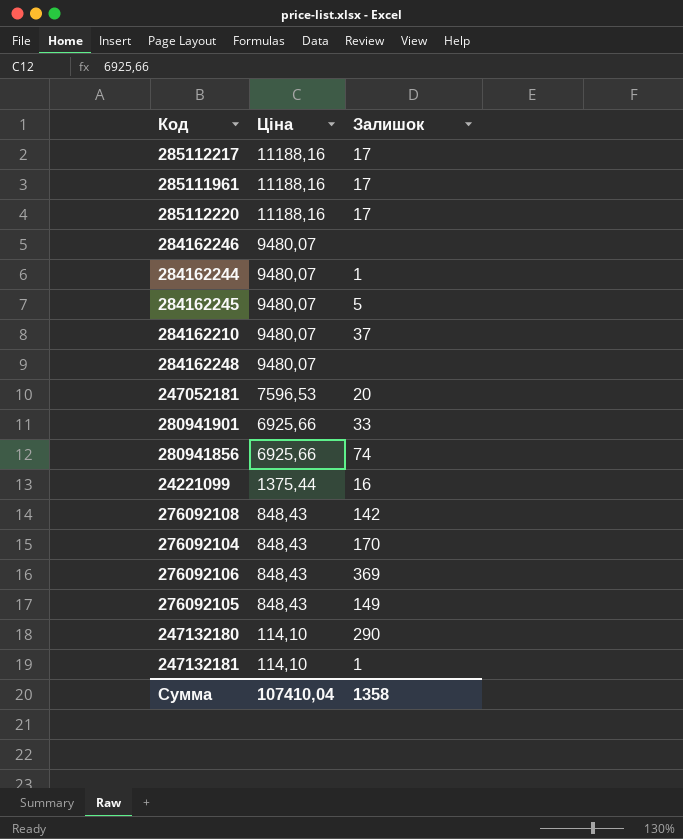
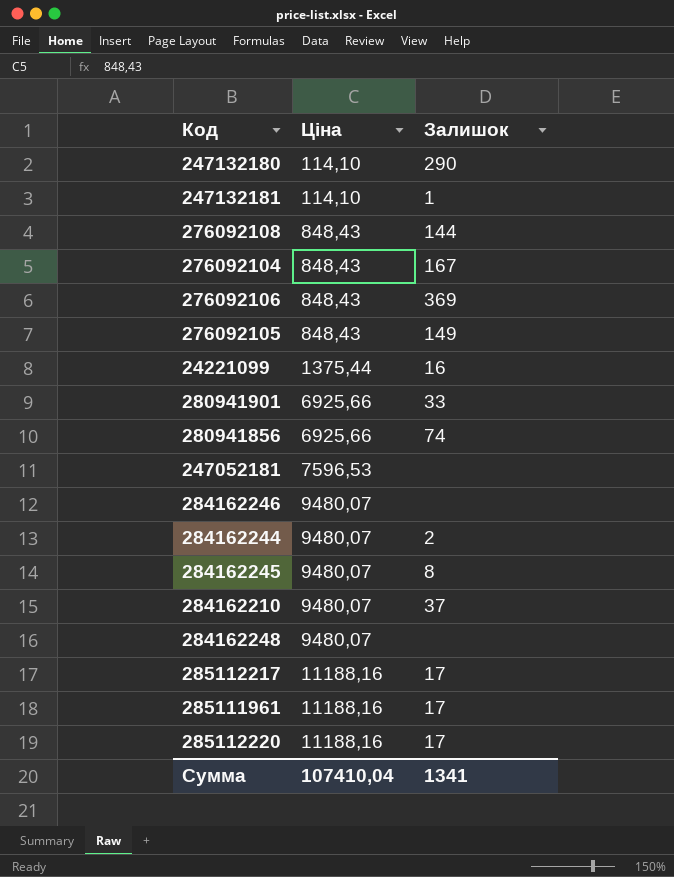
row order: Ціна descending -> Ціна ascending
276092108 | Залишок: 142 -> 144
276092104 | Залишок: 170 -> 167
247052181 | Залишок: 20 -> none
284162244 | Залишок: 1 -> 2
284162245 | Залишок: 5 -> 8
Сумма | Залишок: 1358 -> 1341

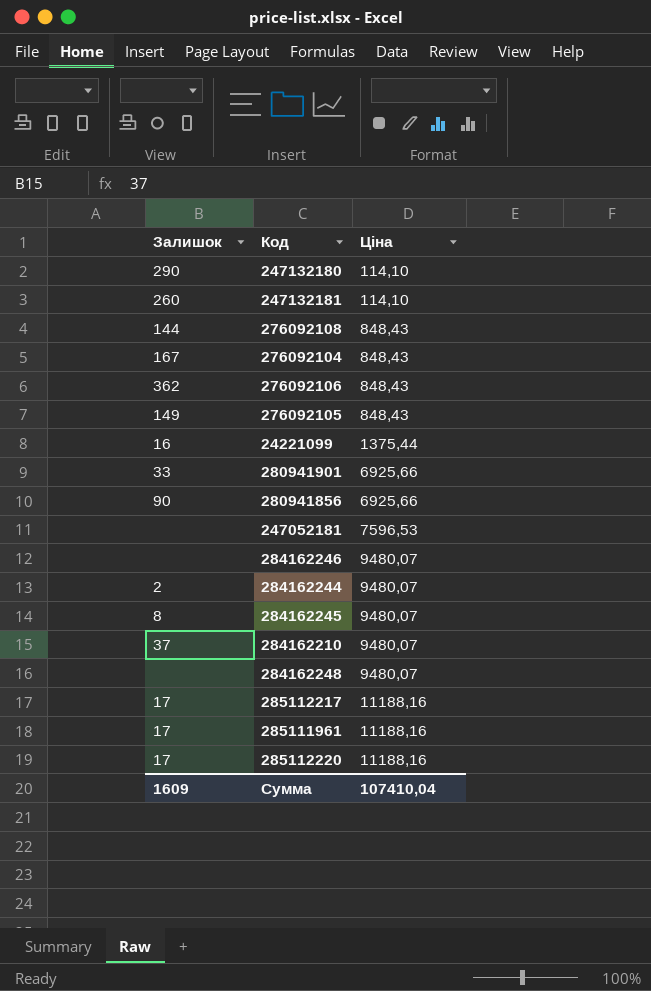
column Залишок | position: 3 -> 1
247132181 | Залишок: 1 -> 260
276092106 | Залишок: 369 -> 362
280941856 | Залишок: 74 -> 90
Сумма | Залишок: 1341 -> 1609

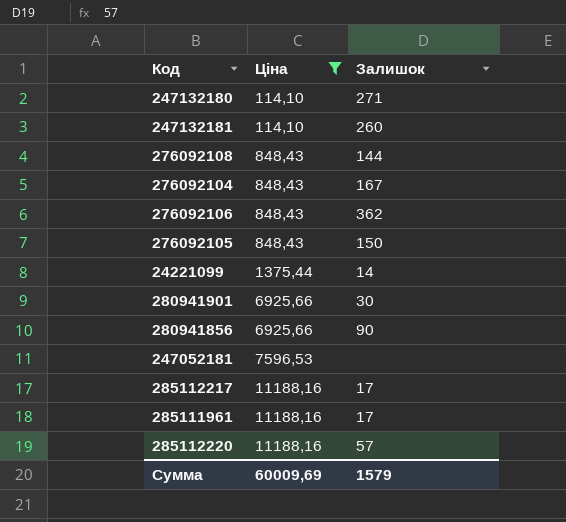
filter: none -> Ціна != 9480,07
column Залишок | position: 1 -> 3
247132180 | Залишок: 290 -> 271
276092105 | Залишок: 149 -> 150
24221099 | Залишок: 16 -> 14
280941901 | Залишок: 33 -> 30
285112220 | Залишок: 17 -> 57
Сумма | Ціна: 107410,04 -> 60009,69
Сумма | Залишок: 1609 -> 1579

